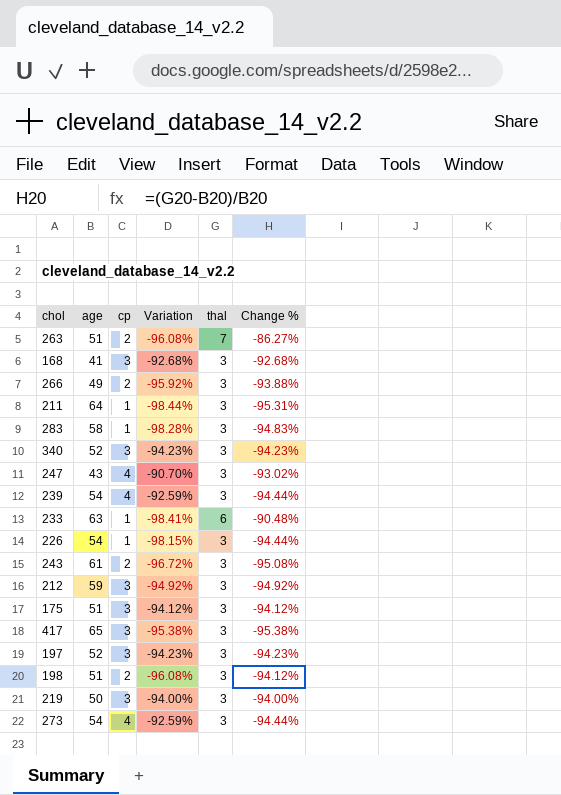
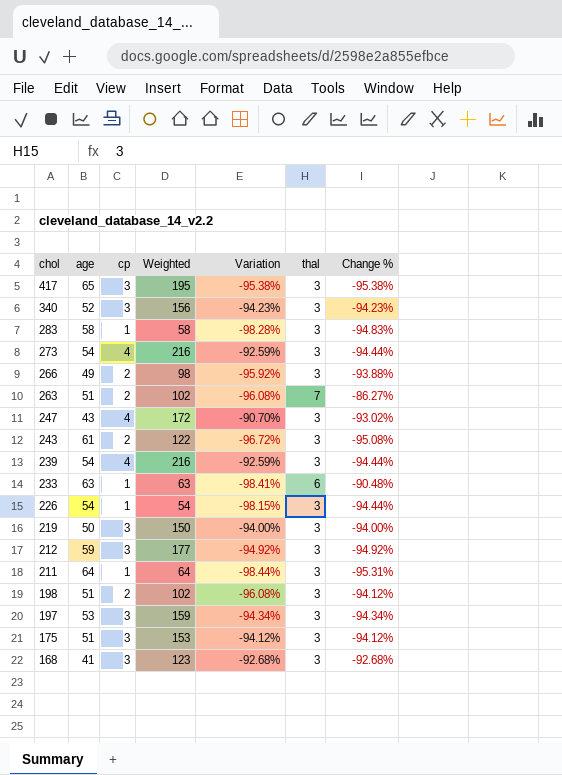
row order: none -> chol descending
column Weighted | formula: none -> [age] * [cp]
197 | age: 52 -> 53
197 | Variation: -94.23% -> -94.34%
197 | Change %: -94.23% -> -94.34%

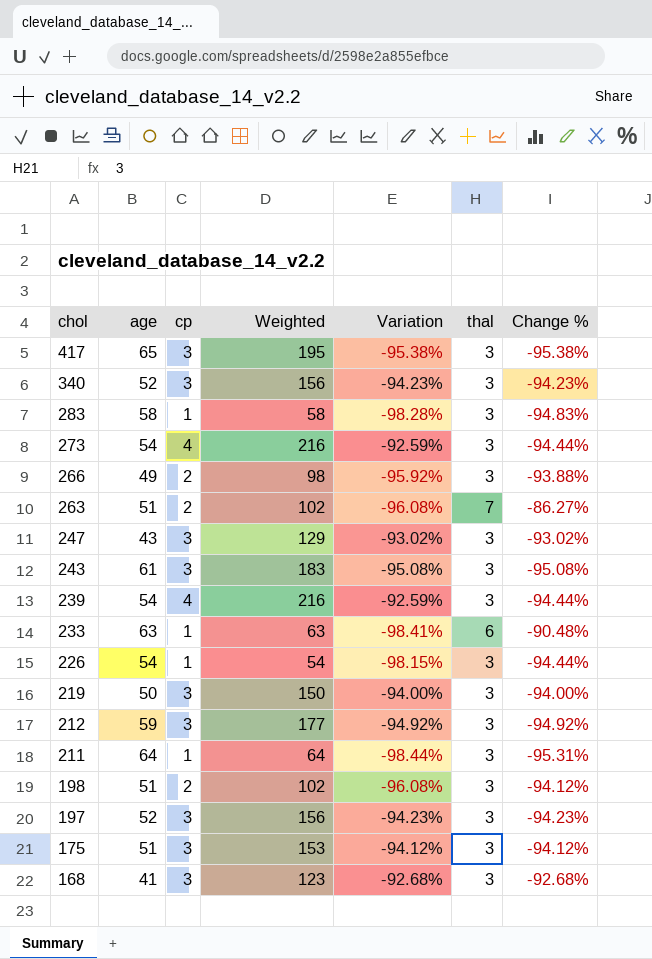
247 | cp: 4 -> 3
247 | Weighted: 172 -> 129
247 | Variation: -90.70% -> -93.02%
243 | cp: 2 -> 3
243 | Weighted: 122 -> 183
243 | Variation: -96.72% -> -95.08%
197 | age: 53 -> 52
197 | Weighted: 159 -> 156
197 | Variation: -94.34% -> -94.23%
197 | Change %: -94.34% -> -94.23%

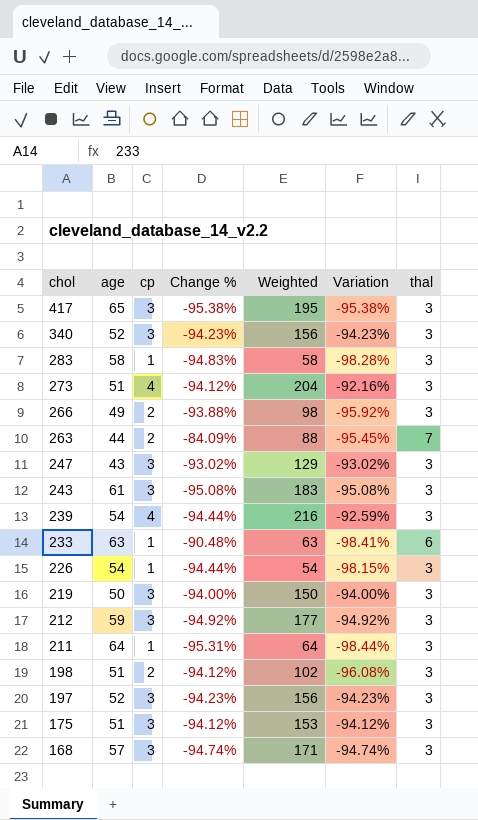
column Change % | position: 7 -> 4
273 | age: 54 -> 51
273 | Change %: -94.44% -> -94.12%
273 | Weighted: 216 -> 204
273 | Variation: -92.59% -> -92.16%
263 | age: 51 -> 44
263 | Change %: -86.27% -> -84.09%
263 | Weighted: 102 -> 88
263 | Variation: -96.08% -> -95.45%
168 | age: 41 -> 57
168 | Change %: -92.68% -> -94.74%
168 | Weighted: 123 -> 171
168 | Variation: -92.68% -> -94.74%

